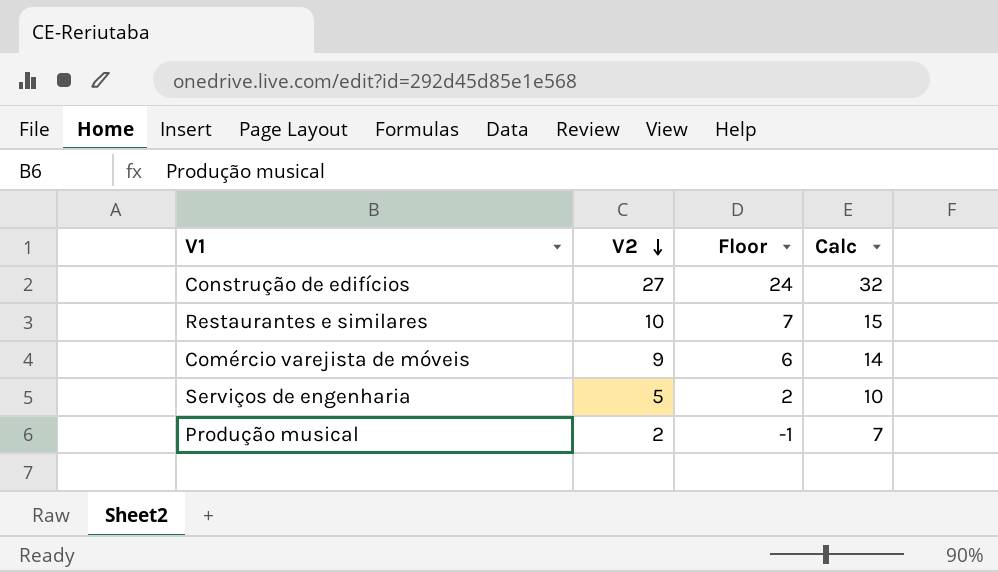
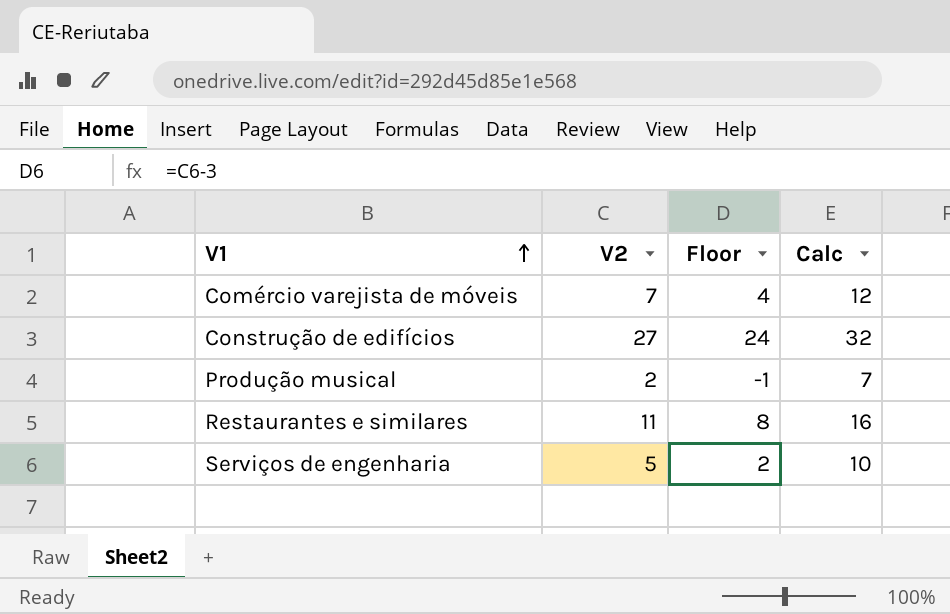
row order: V2 descending -> V1 ascending
Comércio varejista de móveis | V2: 9 -> 7
Comércio varejista de móveis | Floor: 6 -> 4
Comércio varejista de móveis | Calc: 14 -> 12
Restaurantes e similares | V2: 10 -> 11
Restaurantes e similares | Floor: 7 -> 8
Restaurantes e similares | Calc: 15 -> 16

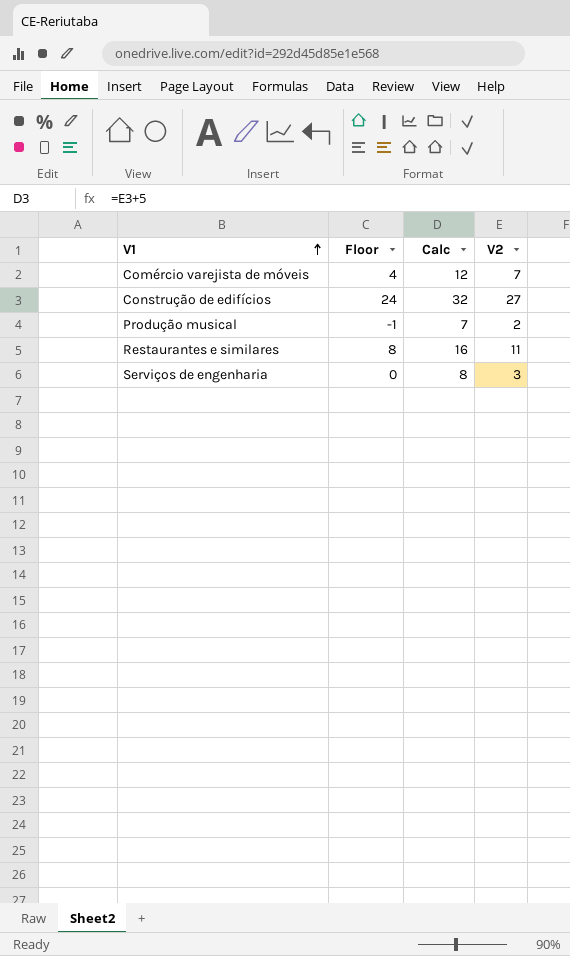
column V2 | position: 2 -> 4
Serviços de engenharia | Floor: 2 -> 0
Serviços de engenharia | Calc: 10 -> 8
Serviços de engenharia | V2: 5 -> 3

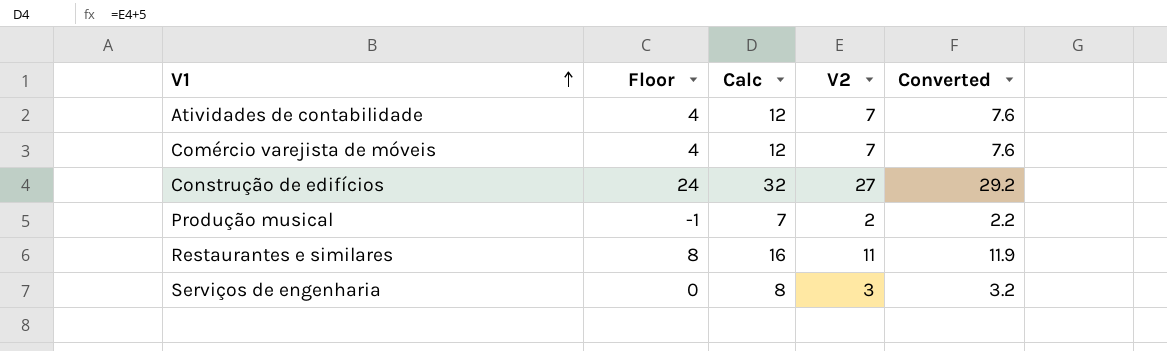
column Converted | formula: none -> [V2] * 1.08
row Atividades de contabilidade: none -> 4 | 12 | 7 | 7.6

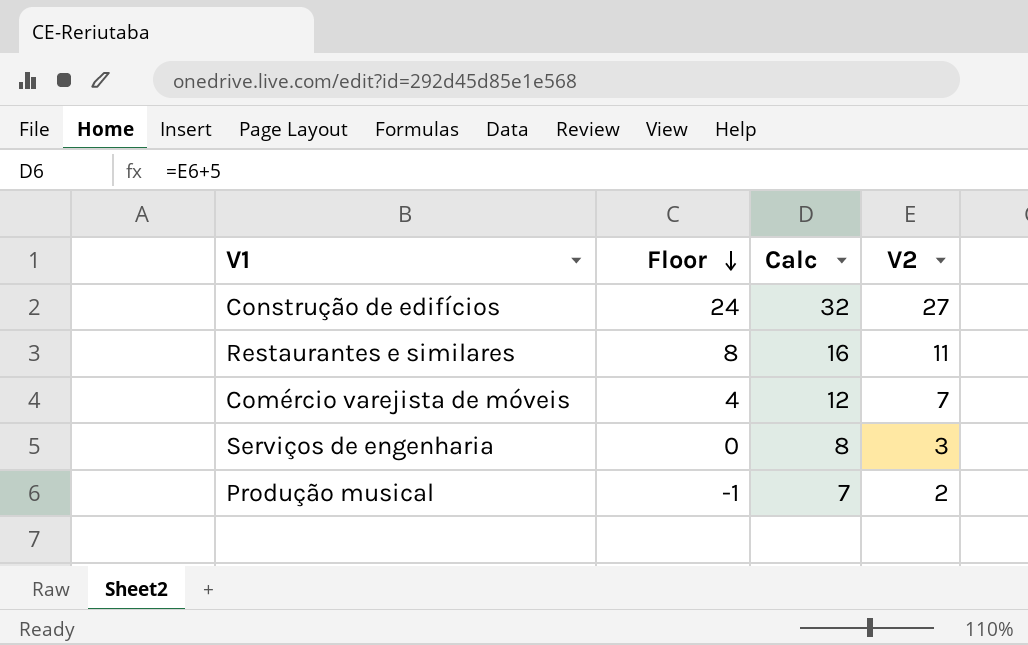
row order: V1 ascending -> Floor descending
column Converted | formula: [V2] * 1.08 -> none
row Atividades de contabilidade: 4 | 12 | 7 | 7.6 -> none

